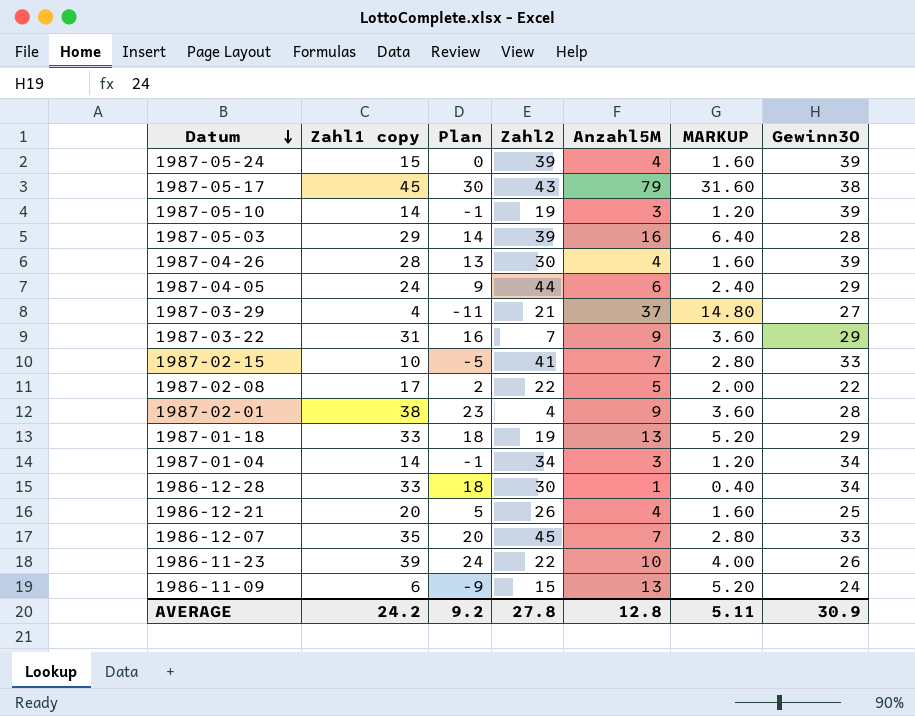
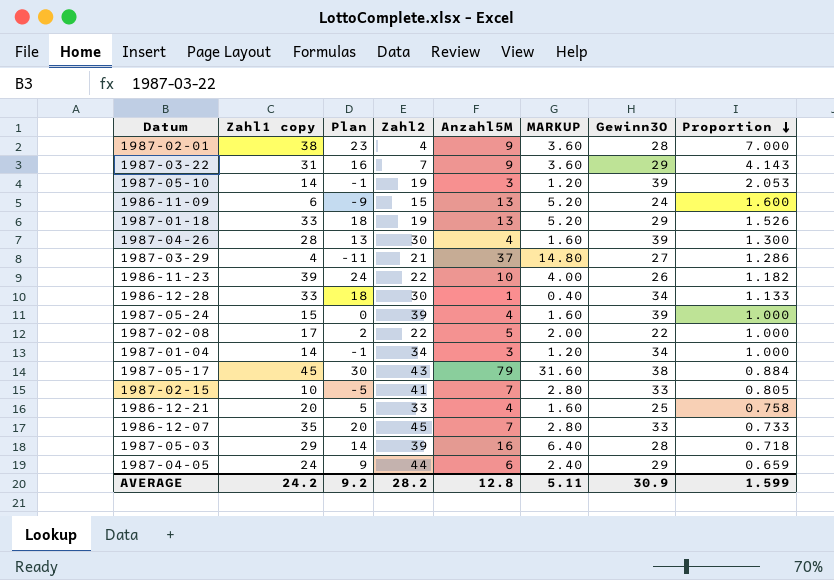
row order: Datum descending -> Proportion descending
column Proportion | formula: none -> [Gewinn3O] / [Zahl2]
1986-12-21 | Zahl2: 26 -> 33
AVERAGE | Zahl2: 27.8 -> 28.2

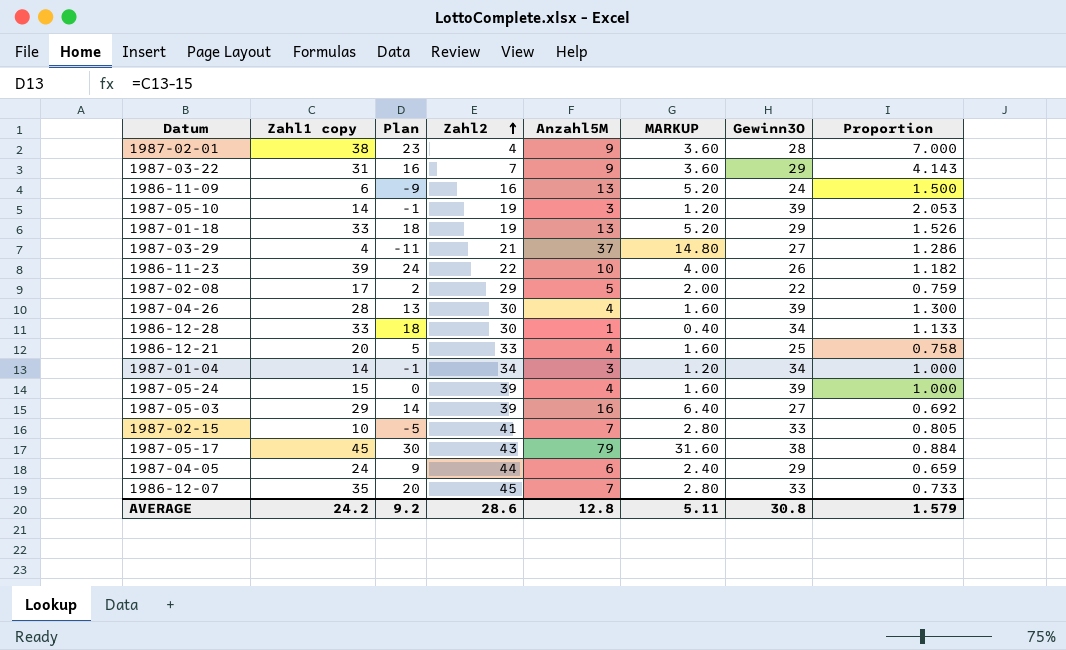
row order: Proportion descending -> Zahl2 ascending
1986-11-09 | Zahl2: 15 -> 16
1986-11-09 | Proportion: 1.600 -> 1.500
1987-02-08 | Zahl2: 22 -> 29
1987-02-08 | Proportion: 1.000 -> 0.759
1987-05-03 | Gewinn3O: 28 -> 27
1987-05-03 | Proportion: 0.718 -> 0.692
AVERAGE | Zahl2: 28.2 -> 28.6
AVERAGE | Gewinn3O: 30.9 -> 30.8
AVERAGE | Proportion: 1.599 -> 1.579

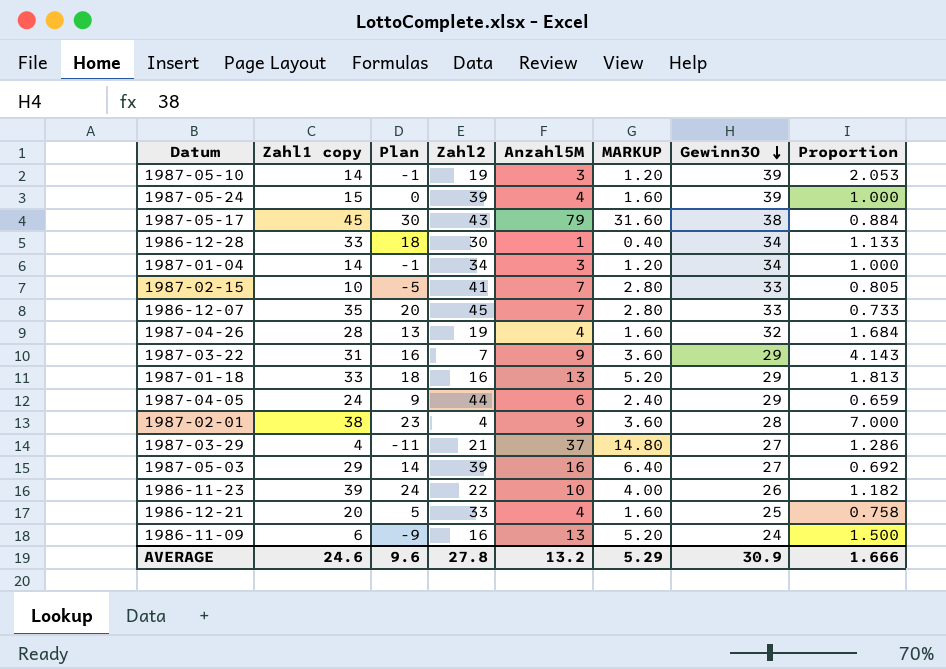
row order: Zahl2 ascending -> Gewinn3O descending
row 1987-02-08: 17 | 2 | 29 | 5 | 2.00 | 22 | 0.759 -> none
1987-04-26 | Zahl2: 30 -> 19
1987-04-26 | Gewinn3O: 39 -> 32
1987-04-26 | Proportion: 1.300 -> 1.684
1987-01-18 | Zahl2: 19 -> 16
1987-01-18 | Proportion: 1.526 -> 1.813
AVERAGE | Zahl1 copy: 24.2 -> 24.6
AVERAGE | Plan: 9.2 -> 9.6
AVERAGE | Zahl2: 28.6 -> 27.8
AVERAGE | Anzahl5M: 12.8 -> 13.2
AVERAGE | MARKUP: 5.11 -> 5.29
AVERAGE | Gewinn3O: 30.8 -> 30.9
AVERAGE | Proportion: 1.579 -> 1.666

